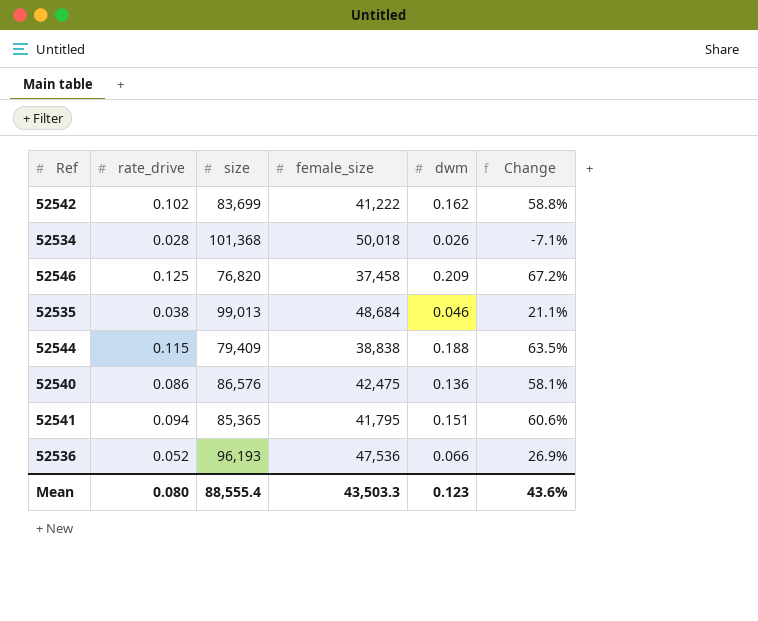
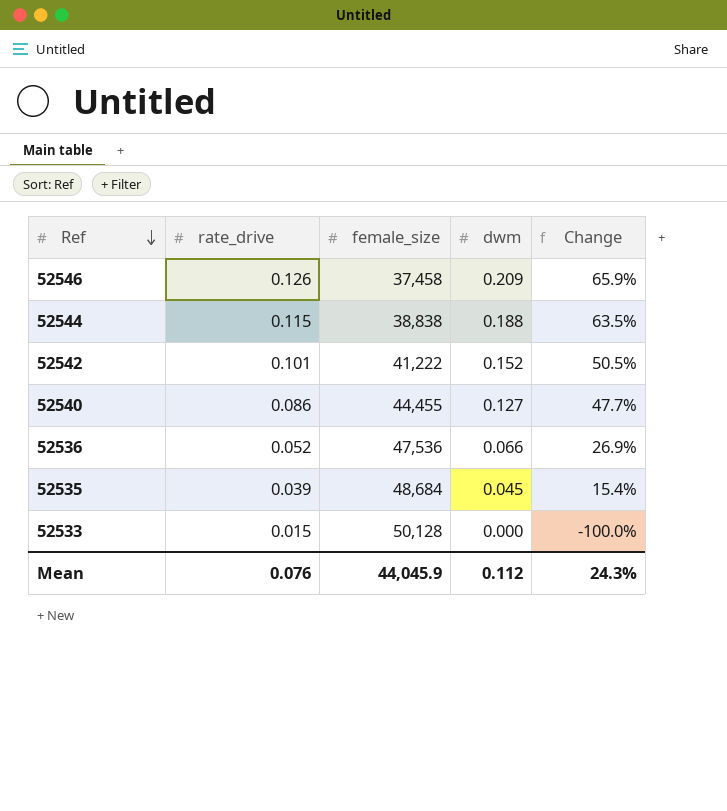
row order: none -> Ref descending
column size | position: 3 -> none
row 52534: 0.028 | 101,368 | 50,018 | 0.026 | -7.1% -> none
row 52541: 0.094 | 85,365 | 41,795 | 0.151 | 60.6% -> none
52546 | rate_drive: 0.125 -> 0.126
52546 | Change: 67.2% -> 65.9%
52542 | rate_drive: 0.102 -> 0.101
52542 | dwm: 0.162 -> 0.152
52542 | Change: 58.8% -> 50.5%
52540 | female_size: 42,475 -> 44,455
52540 | dwm: 0.136 -> 0.127
52540 | Change: 58.1% -> 47.7%
52535 | rate_drive: 0.038 -> 0.039
52535 | dwm: 0.046 -> 0.045
52535 | Change: 21.1% -> 15.4%
row 52533: none -> 0.015 | 50,128 | 0.000 | -100.0%
Mean | rate_drive: 0.080 -> 0.076
Mean | female_size: 43,503.3 -> 44,045.9
Mean | dwm: 0.123 -> 0.112
Mean | Change: 43.6% -> 24.3%

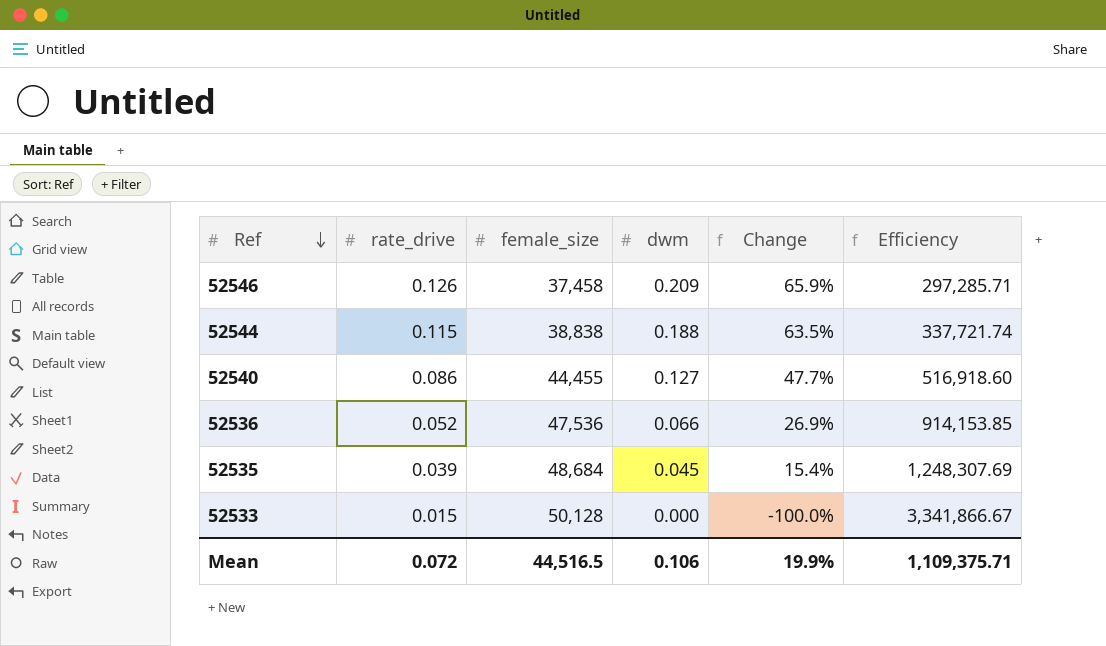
column Efficiency | formula: none -> [female_size] / [rate_drive]
row 52542: 0.101 | 41,222 | 0.152 | 50.5% -> none
Mean | rate_drive: 0.076 -> 0.072
Mean | female_size: 44,045.9 -> 44,516.5
Mean | dwm: 0.112 -> 0.106
Mean | Change: 24.3% -> 19.9%

